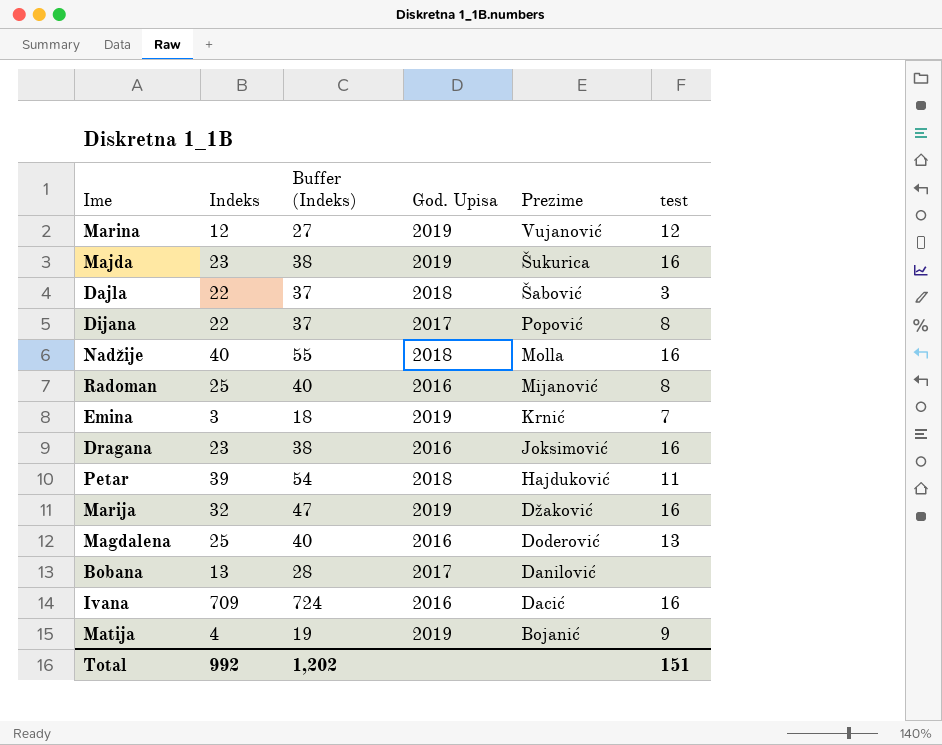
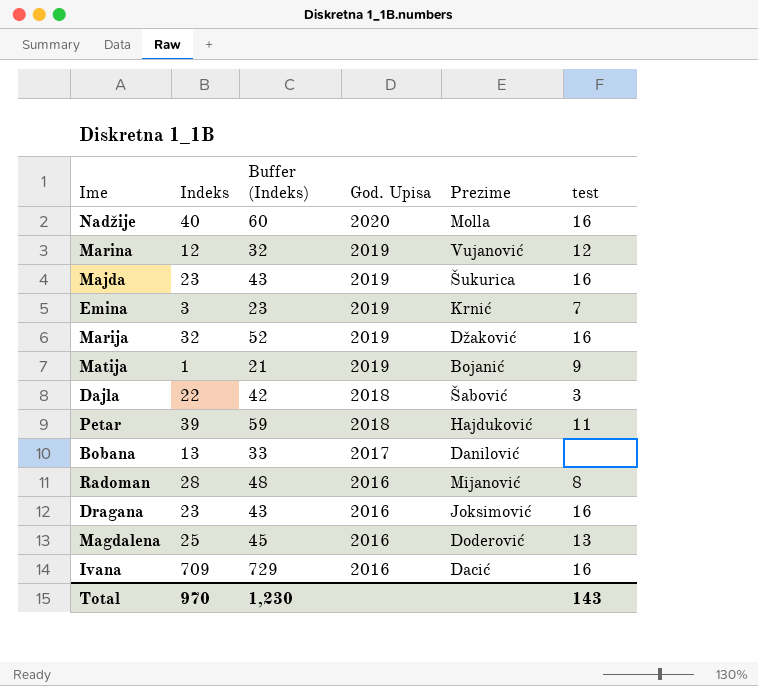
row order: Prezime descending -> God. Upisa descending
column Buffer (Indeks) | formula: [Indeks] + 15 -> [Indeks] + 20
row Dijana: 22 | 37 | 2017 | Popović | 8 -> none
Nadžije | God. Upisa: 2018 -> 2020
Matija | Indeks: 4 -> 1
Radoman | Indeks: 25 -> 28
Total | Indeks: 992 -> 970
Total | Buffer (Indeks): 1,202 -> 1,230
Total | test: 151 -> 143

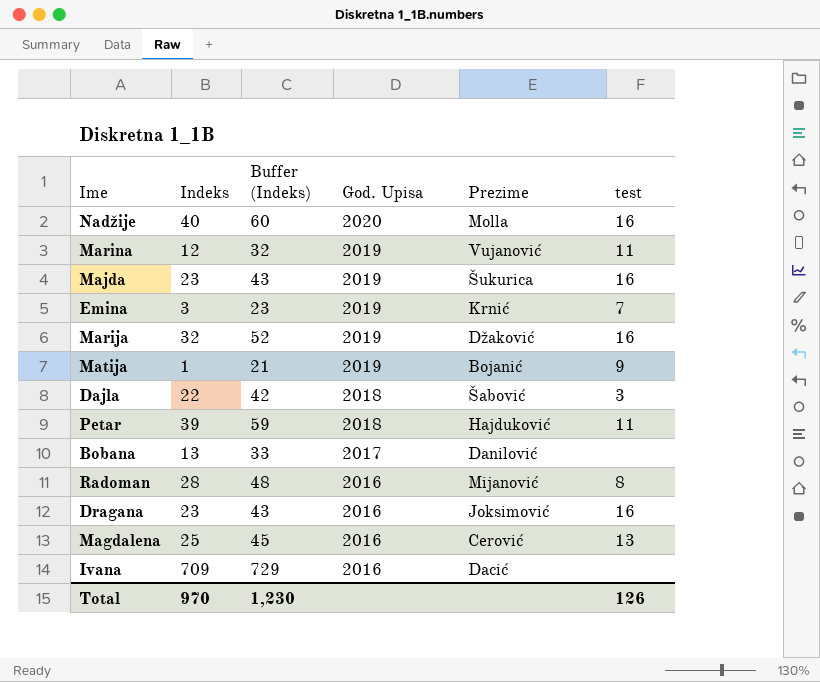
Marina | test: 12 -> 11
Magdalena | Prezime: Doderović -> Cerović
Ivana | test: 16 -> none
Total | test: 143 -> 126

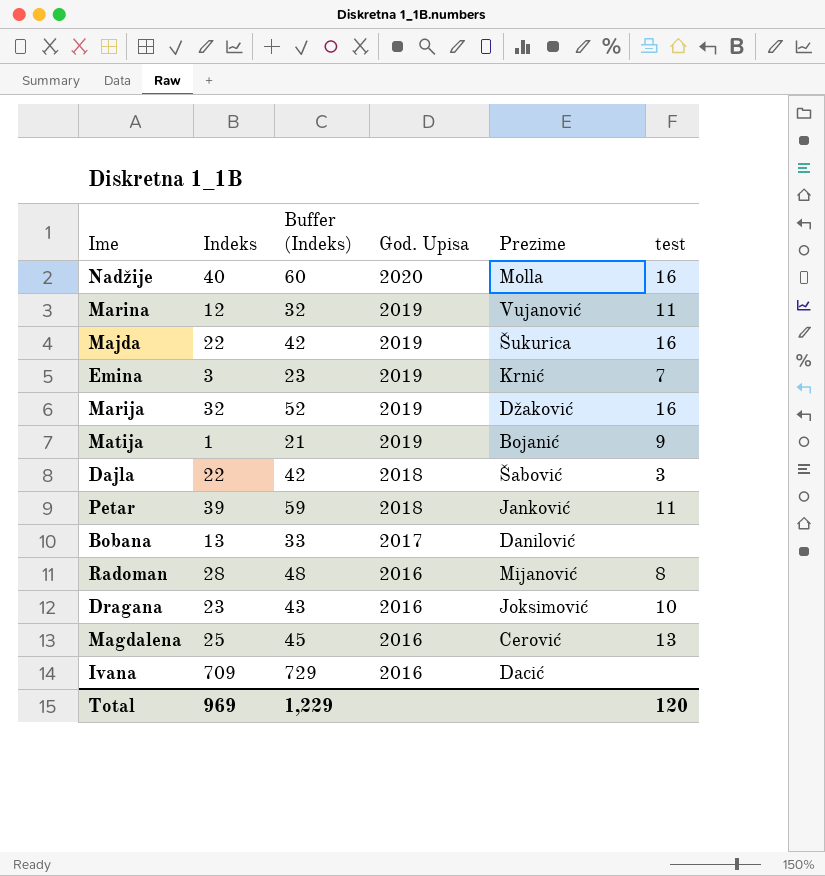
Majda | Indeks: 23 -> 22
Majda | Buffer (Indeks): 43 -> 42
Petar | Prezime: Hajduković -> Janković
Dragana | test: 16 -> 10
Total | Indeks: 970 -> 969
Total | Buffer (Indeks): 1,230 -> 1,229
Total | test: 126 -> 120

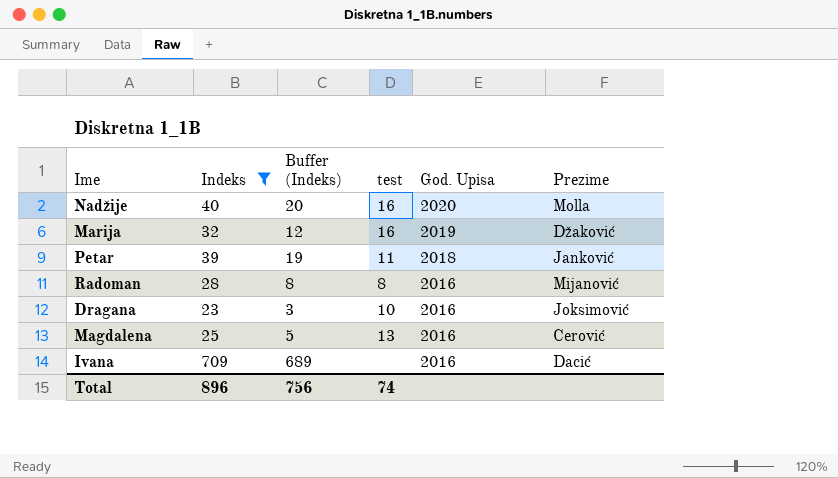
filter: none -> Indeks >= 23
column Buffer (Indeks) | formula: [Indeks] + 20 -> [Indeks] - 20
column test | position: 6 -> 4
Total | Indeks: 969 -> 896
Total | Buffer (Indeks): 1,229 -> 756
Total | test: 120 -> 74

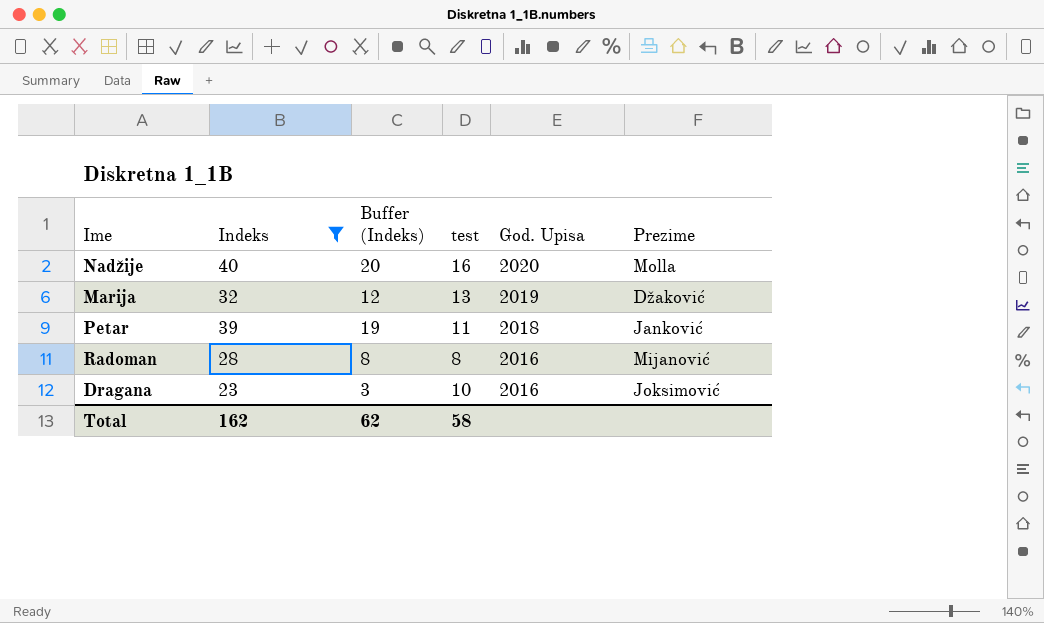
row Magdalena: 25 | 5 | 13 | 2016 | Cerović -> none
row Ivana: 709 | 689 | none | 2016 | Dacić -> none
Marija | test: 16 -> 13
Total | Indeks: 896 -> 162
Total | Buffer (Indeks): 756 -> 62
Total | test: 74 -> 58

